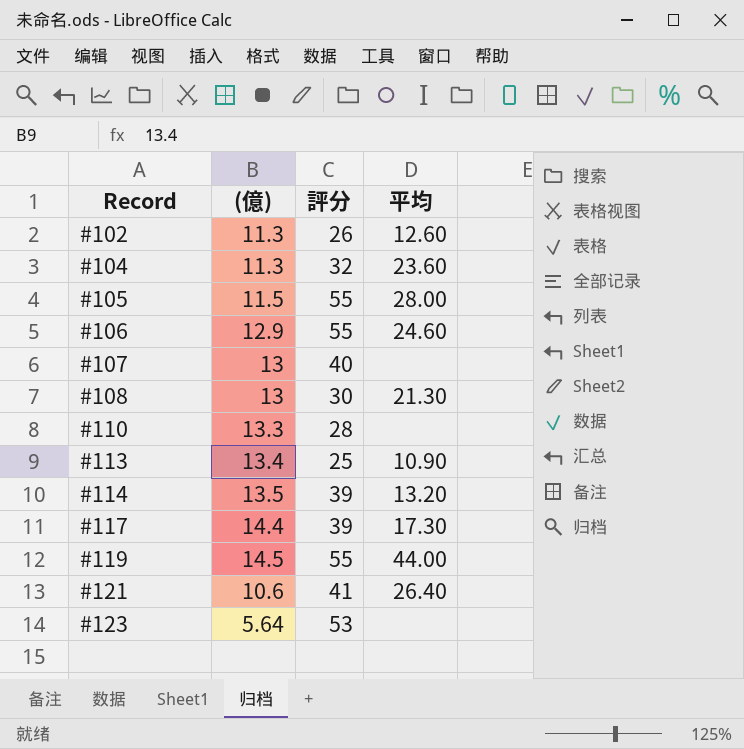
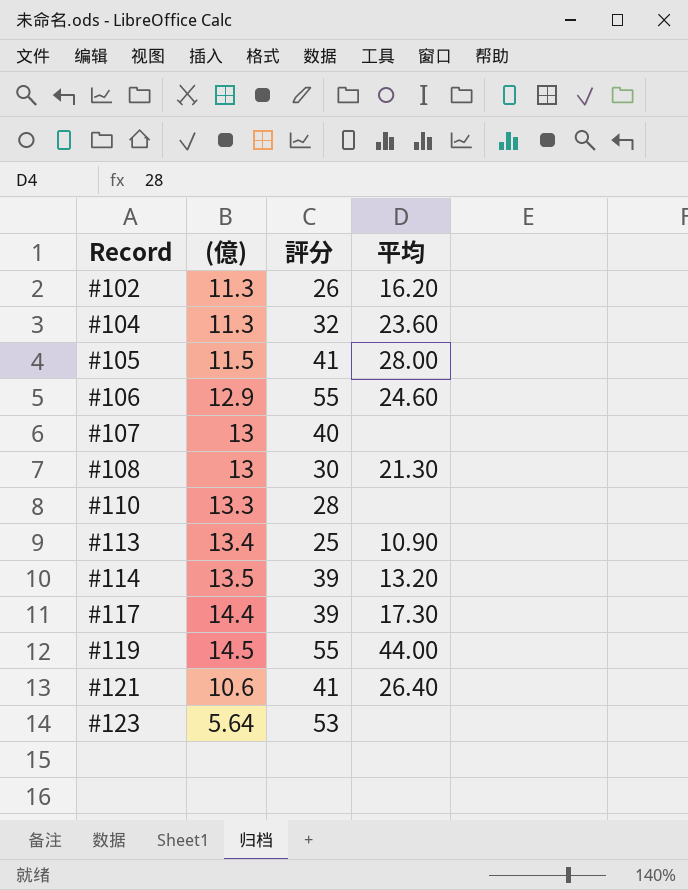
#102 | 平均: 12.60 -> 16.20
#105 | 評分: 55 -> 41

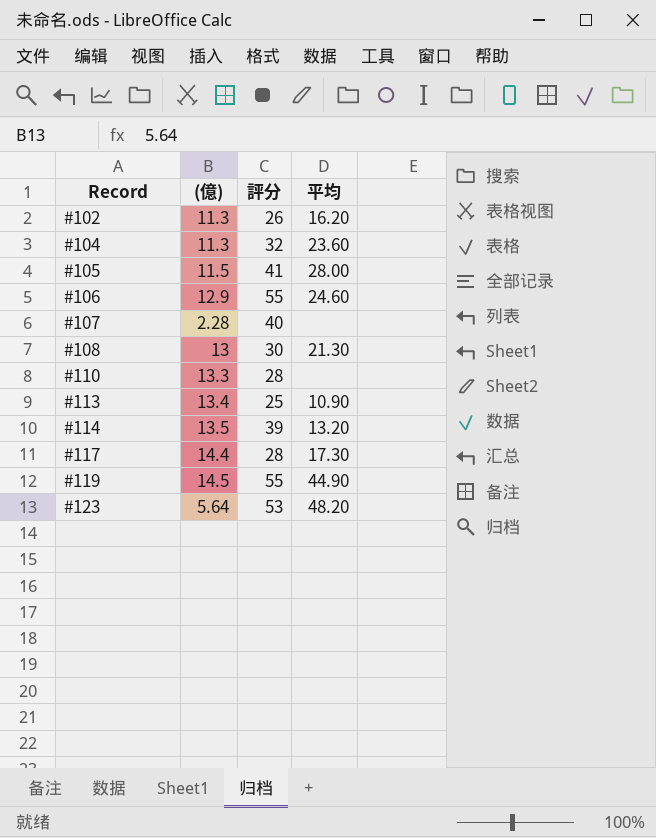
row #121: 10.6 | 41 | 26.40 -> none
#107 | (億): 13 -> 2.28
#117 | 評分: 39 -> 28
#119 | 平均: 44.00 -> 44.90
#123 | 平均: none -> 48.20

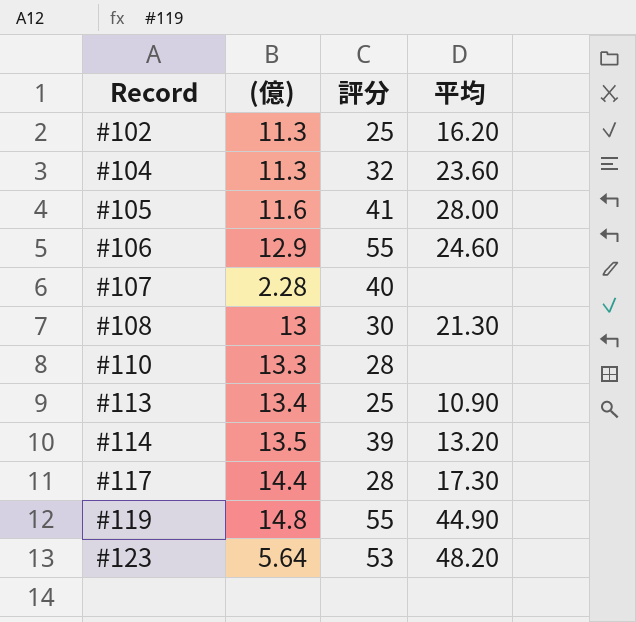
#102 | 評分: 26 -> 25
#105 | (億): 11.5 -> 11.6
#119 | (億): 14.5 -> 14.8

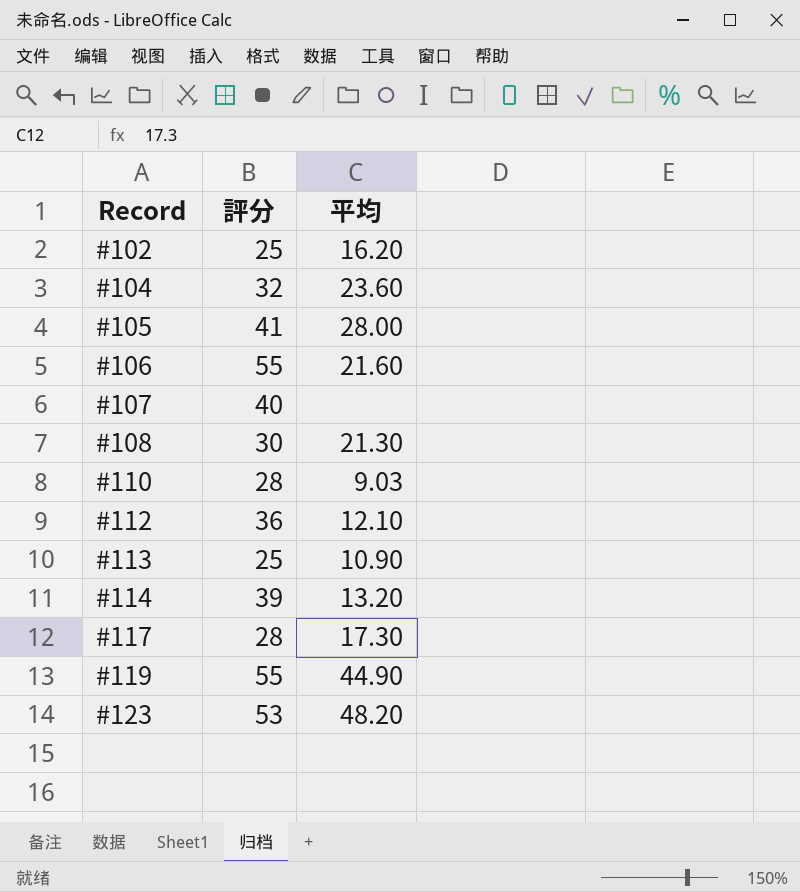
column (億) | position: 2 -> none
#106 | 平均: 24.60 -> 21.60
#110 | 平均: none -> 9.03
row #112: none -> 36 | 12.10

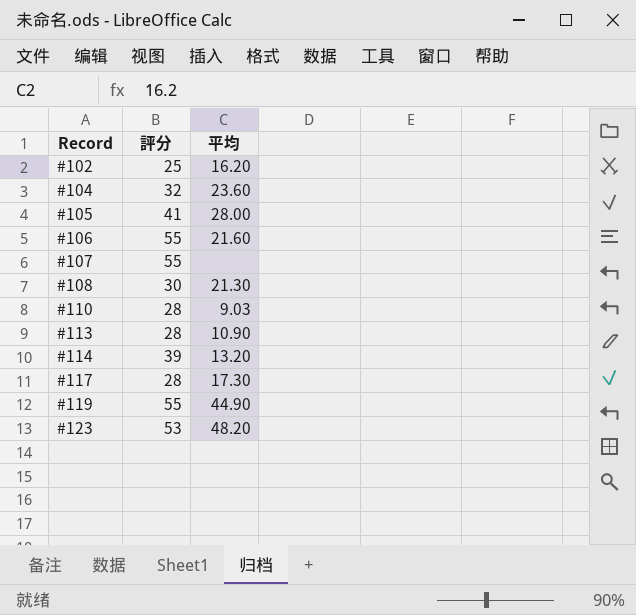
row #112: 36 | 12.10 -> none
#107 | 評分: 40 -> 55
#113 | 評分: 25 -> 28

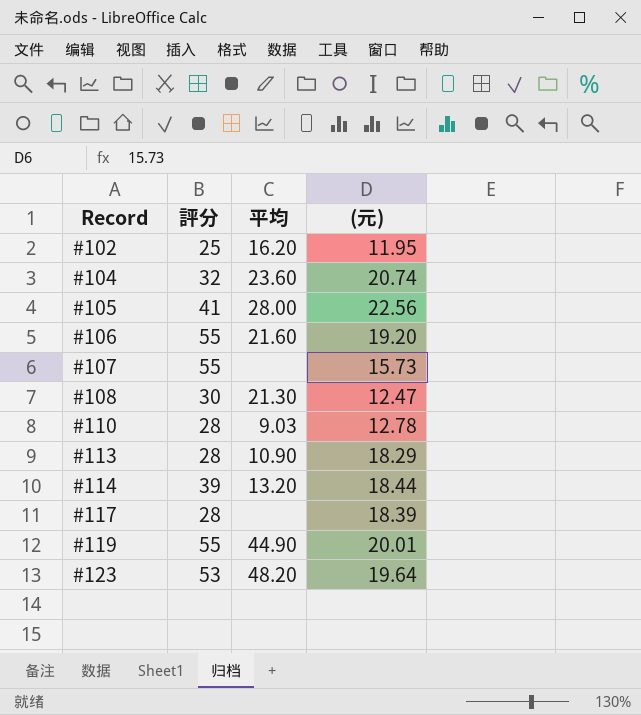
column (元) | position: none -> 4
#117 | 平均: 17.30 -> none

